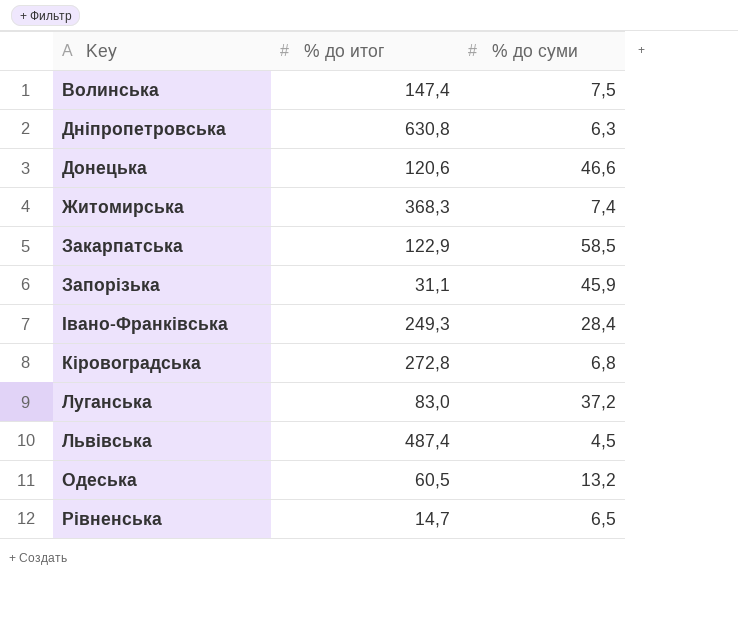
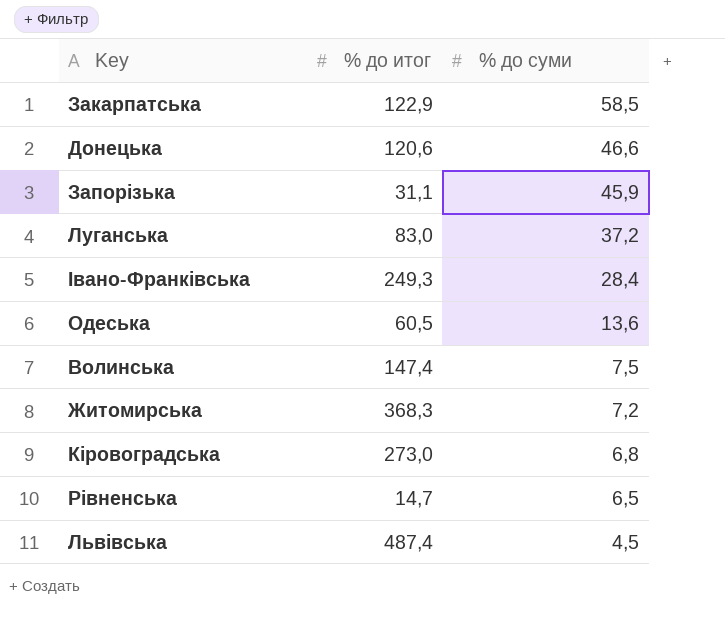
row order: none -> % до суми descending
row Дніпропетровська: 630,8 | 6,3 -> none
Одеська | % до суми: 13,2 -> 13,6
Житомирська | % до суми: 7,4 -> 7,2
Кіровоградська | % до итог: 272,8 -> 273,0

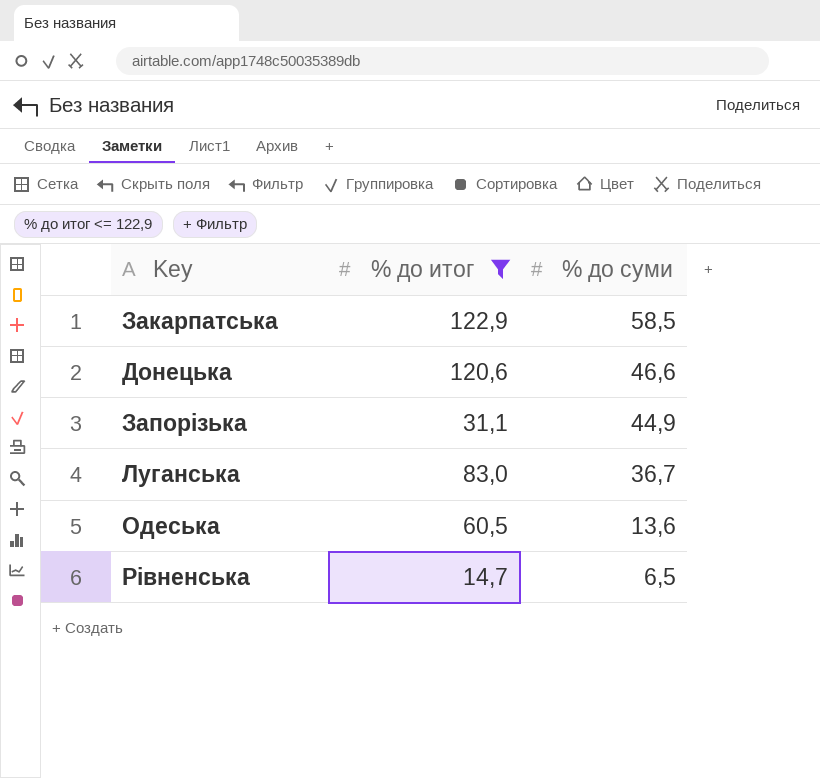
filter: none -> % до итог <= 122,9
Запорізька | % до суми: 45,9 -> 44,9
Луганська | % до суми: 37,2 -> 36,7

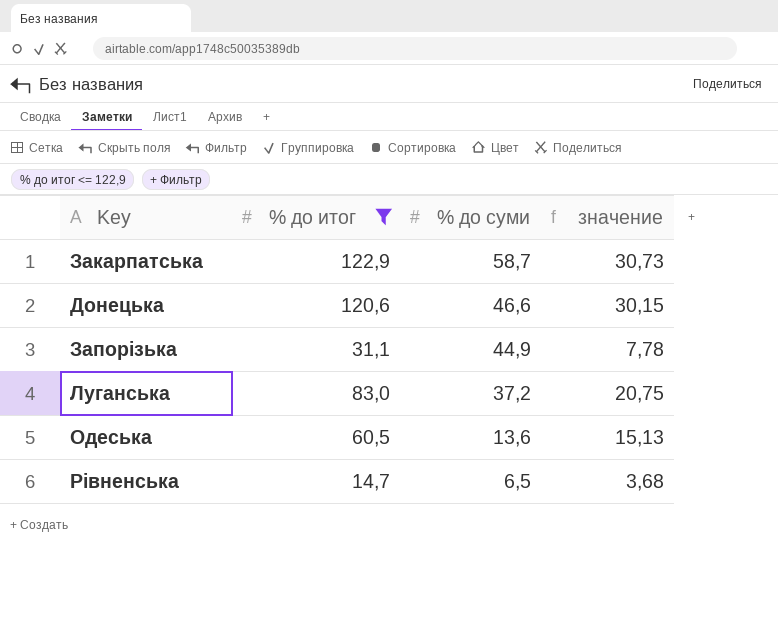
column значение | formula: none -> [% до итог] * 0,25
Закарпатська | % до суми: 58,5 -> 58,7
Луганська | % до суми: 36,7 -> 37,2

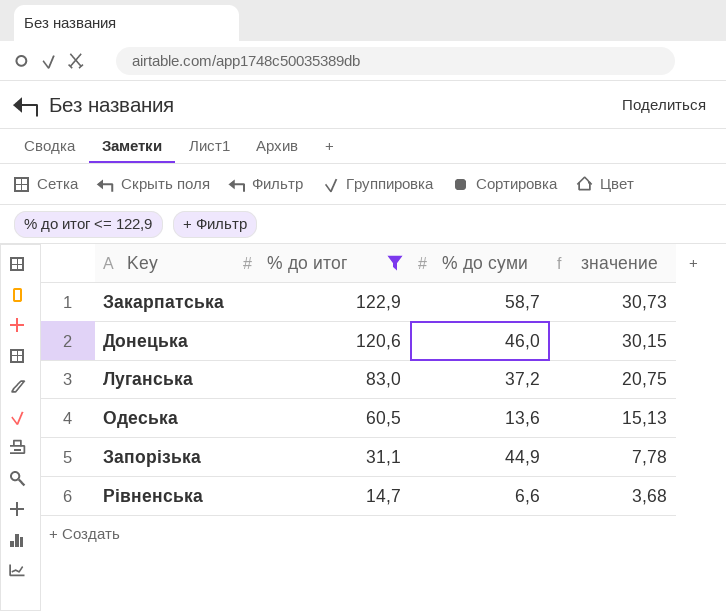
row order: % до суми descending -> % до итог descending
Донецька | % до суми: 46,6 -> 46,0
Рівненська | % до суми: 6,5 -> 6,6

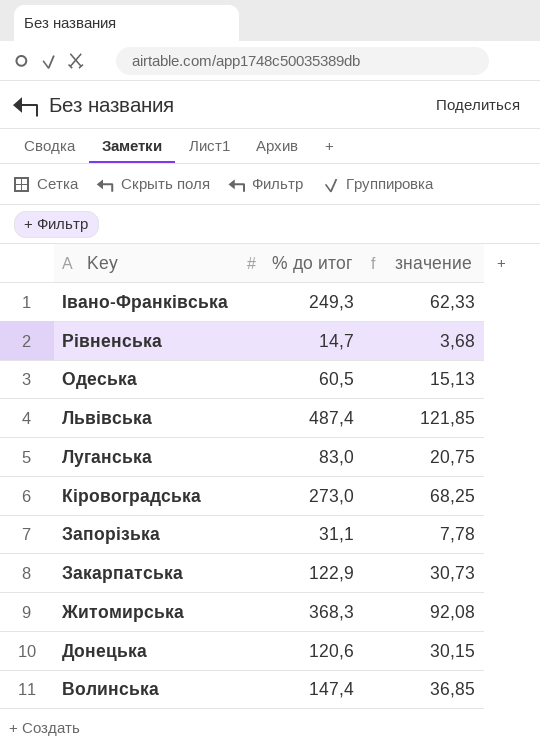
filter: % до итог <= 122,9 -> none
row order: % до итог descending -> Key descending
column % до суми | position: 3 -> none

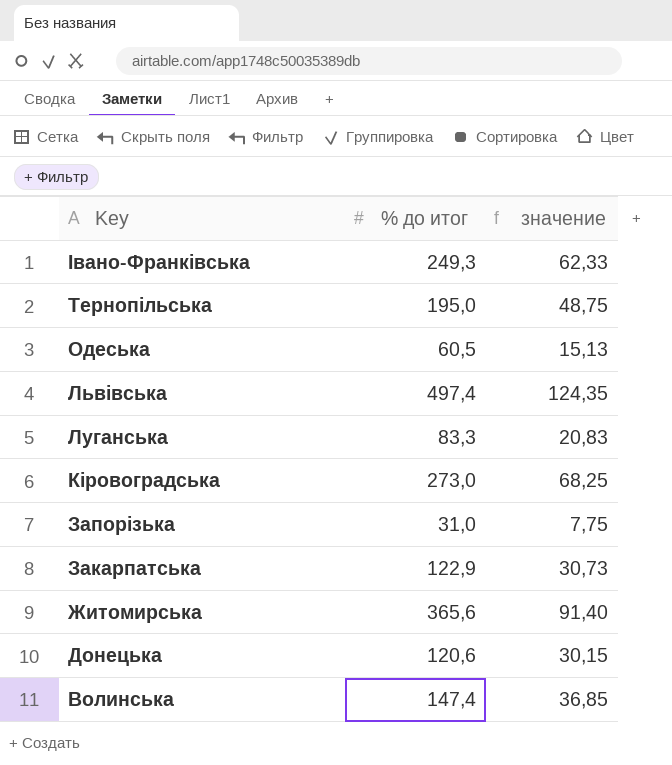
row Рівненська: 14,7 | 3,68 -> none
row Тернопільська: none -> 195,0 | 48,75
Львівська | % до итог: 487,4 -> 497,4
Львівська | значение: 121,85 -> 124,35
Луганська | % до итог: 83,0 -> 83,3
Луганська | значение: 20,75 -> 20,83
Запорізька | % до итог: 31,1 -> 31,0
Запорізька | значение: 7,78 -> 7,75
Житомирська | % до итог: 368,3 -> 365,6
Житомирська | значение: 92,08 -> 91,40

